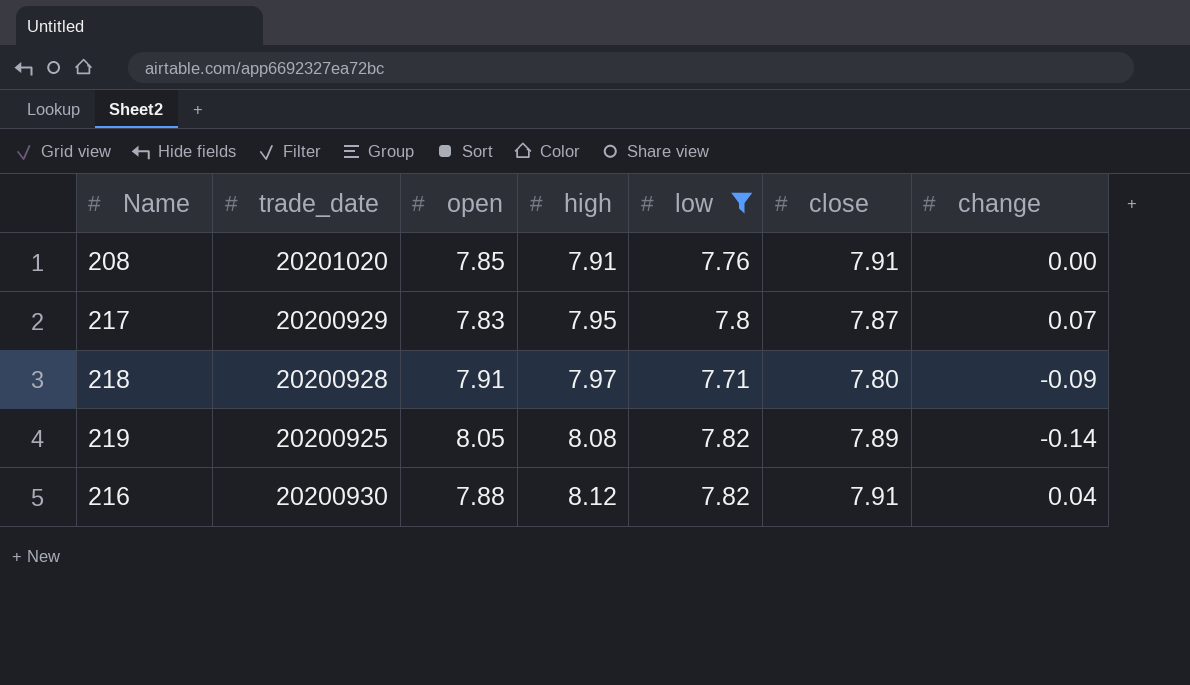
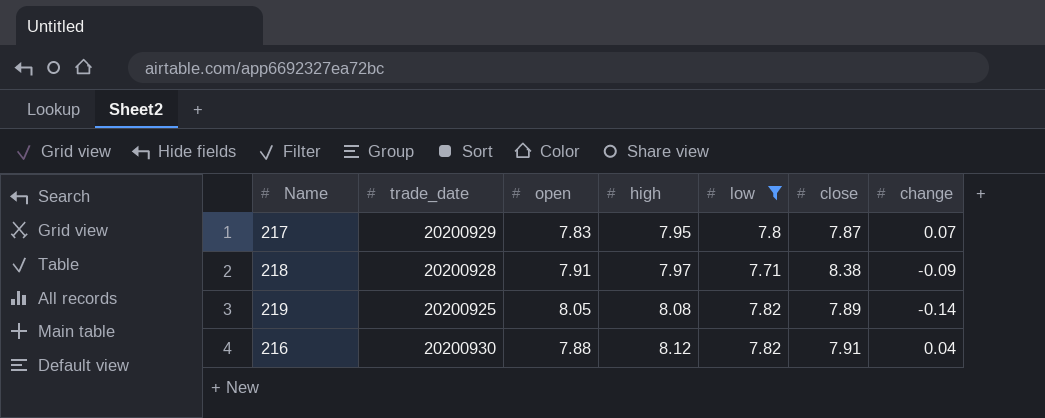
row 208: 20201020 | 7.85 | 7.91 | 7.76 | 7.91 | 0.00 -> none
218 | close: 7.80 -> 8.38

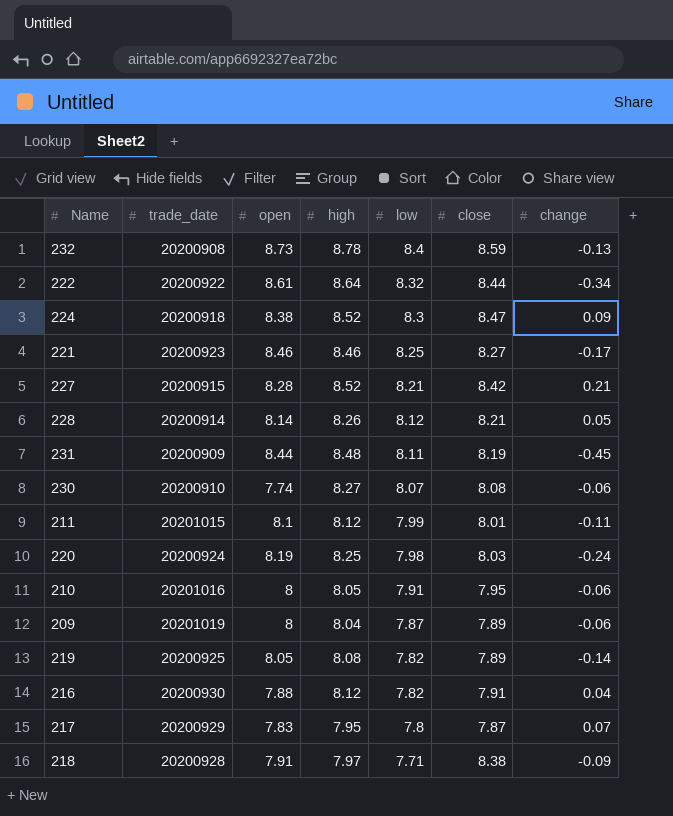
filter: low <= 7.82 -> none
row order: high ascending -> low descending

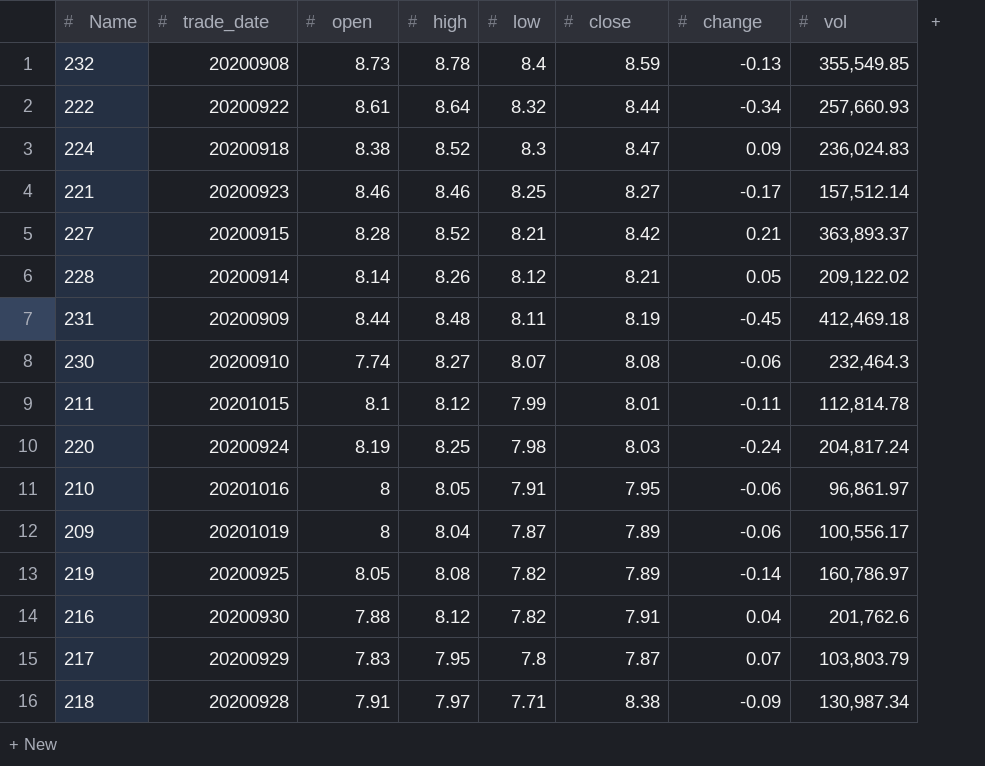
column vol | position: none -> 8

